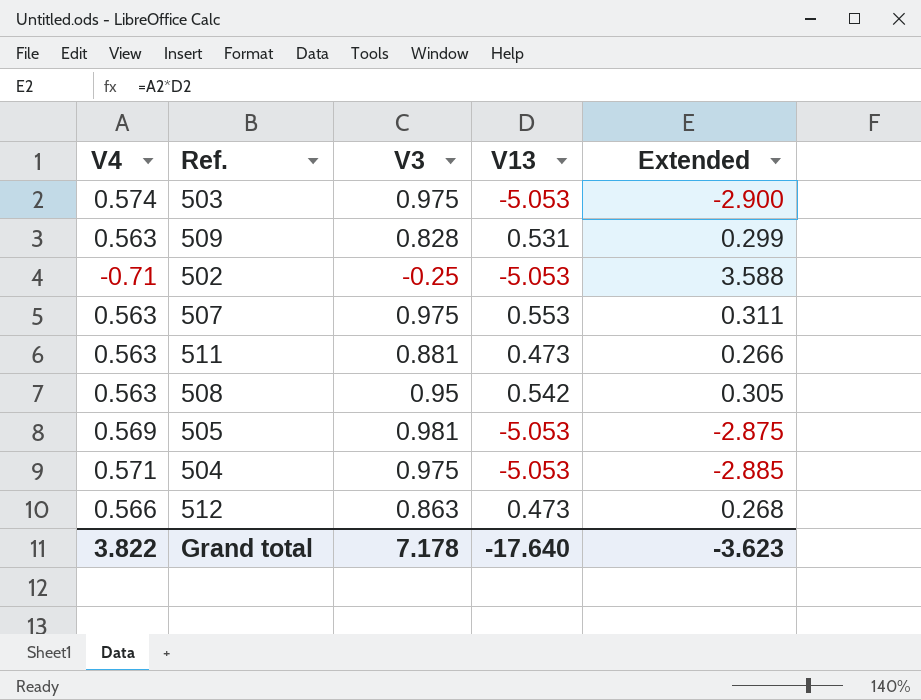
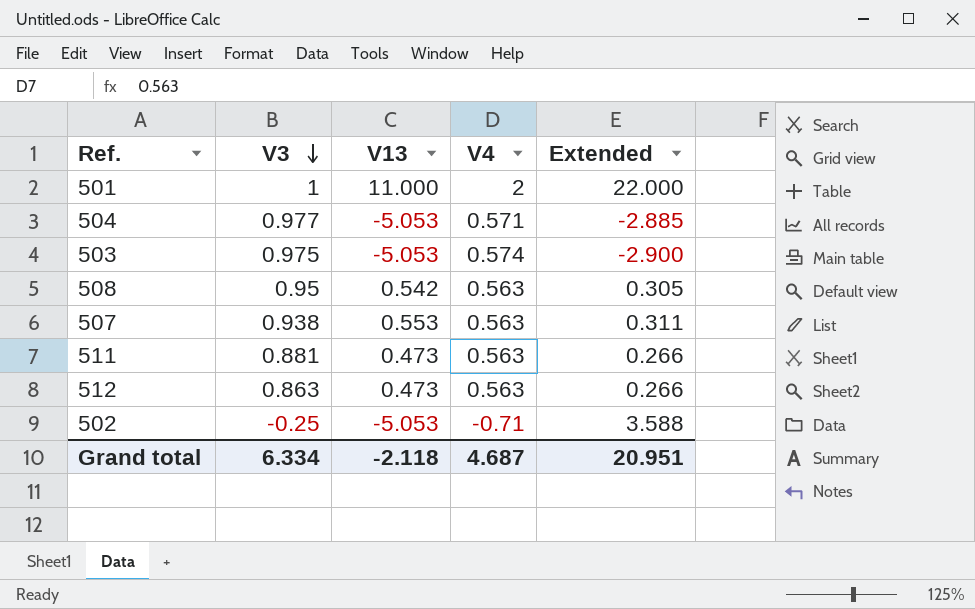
row order: none -> V3 descending
column V4 | position: 1 -> 4
row 509: 0.563 | 0.828 | 0.531 | 0.299 -> none
row 505: 0.569 | 0.981 | -5.053 | -2.875 -> none
row 501: none -> 1 | 11.000 | 2 | 22.000
504 | V3: 0.975 -> 0.977
507 | V3: 0.975 -> 0.938
512 | V4: 0.566 -> 0.563
512 | Extended: 0.268 -> 0.266
Grand total | V3: 7.178 -> 6.334
Grand total | V13: -17.640 -> -2.118
Grand total | V4: 3.822 -> 4.687
Grand total | Extended: -3.623 -> 20.951

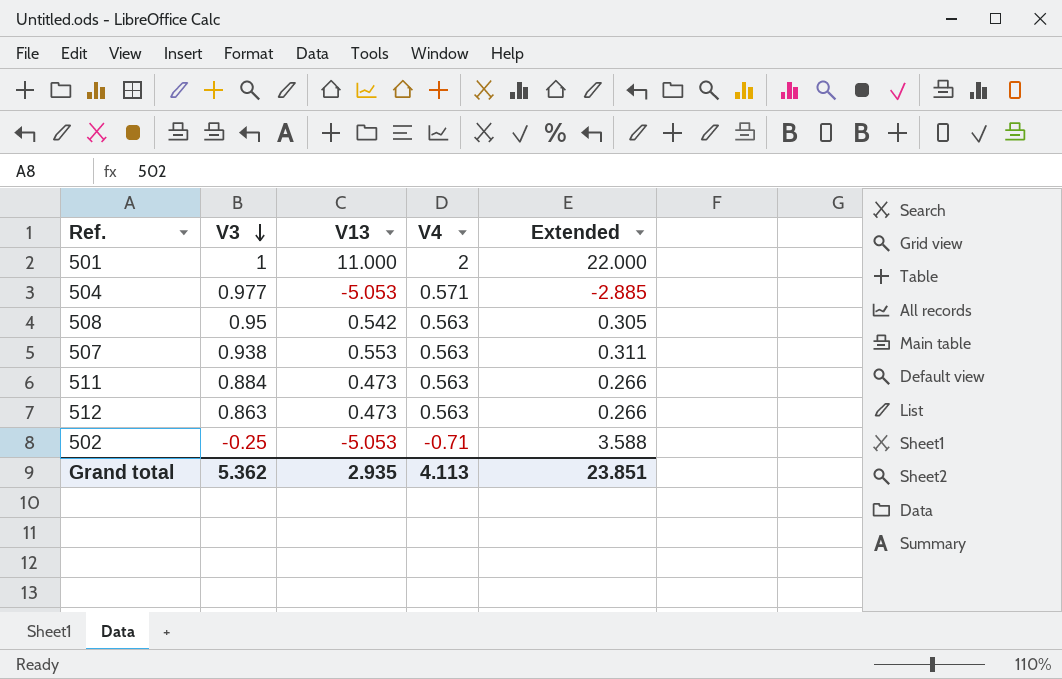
row 503: 0.975 | -5.053 | 0.574 | -2.900 -> none
511 | V3: 0.881 -> 0.884
Grand total | V3: 6.334 -> 5.362
Grand total | V13: -2.118 -> 2.935
Grand total | V4: 4.687 -> 4.113
Grand total | Extended: 20.951 -> 23.851

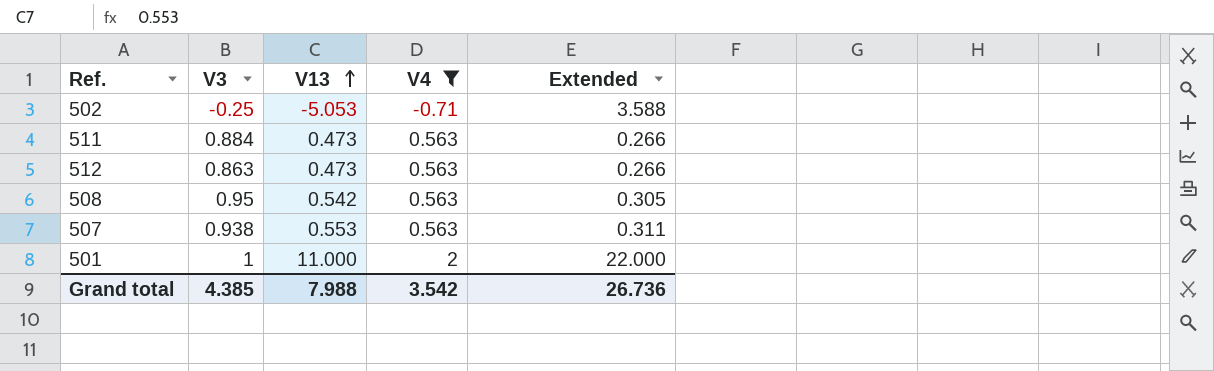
filter: none -> V4 != 0.571
row order: V3 descending -> V13 ascending
Grand total | V3: 5.362 -> 4.385
Grand total | V13: 2.935 -> 7.988
Grand total | V4: 4.113 -> 3.542
Grand total | Extended: 23.851 -> 26.736

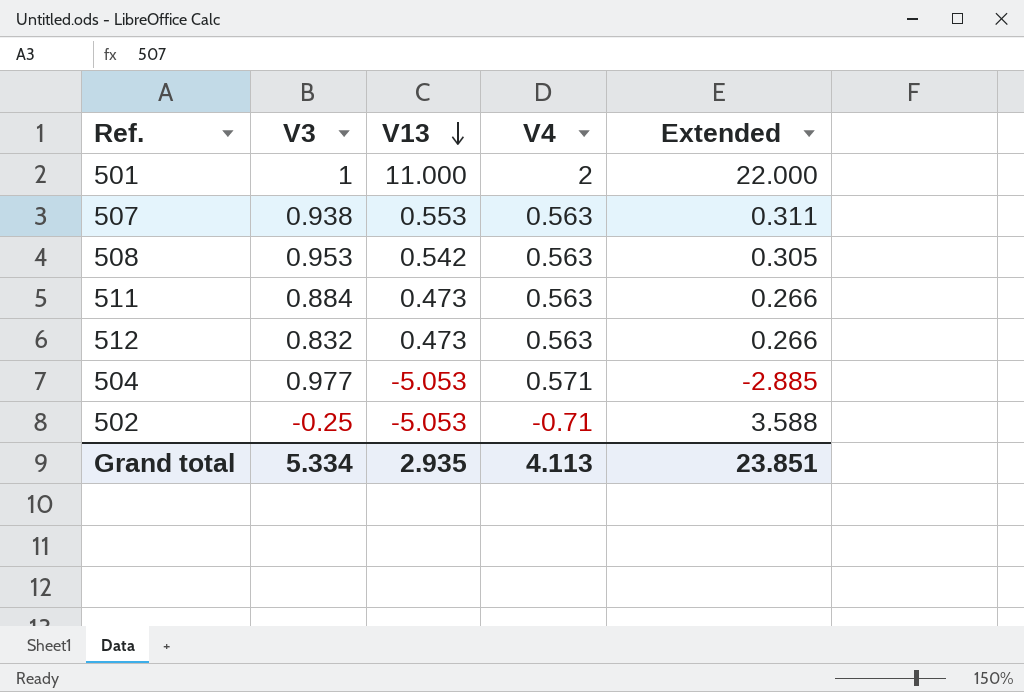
filter: V4 != 0.571 -> none
row order: V13 ascending -> V13 descending
508 | V3: 0.95 -> 0.953
512 | V3: 0.863 -> 0.832
Grand total | V3: 4.385 -> 5.334
Grand total | V13: 7.988 -> 2.935
Grand total | V4: 3.542 -> 4.113
Grand total | Extended: 26.736 -> 23.851

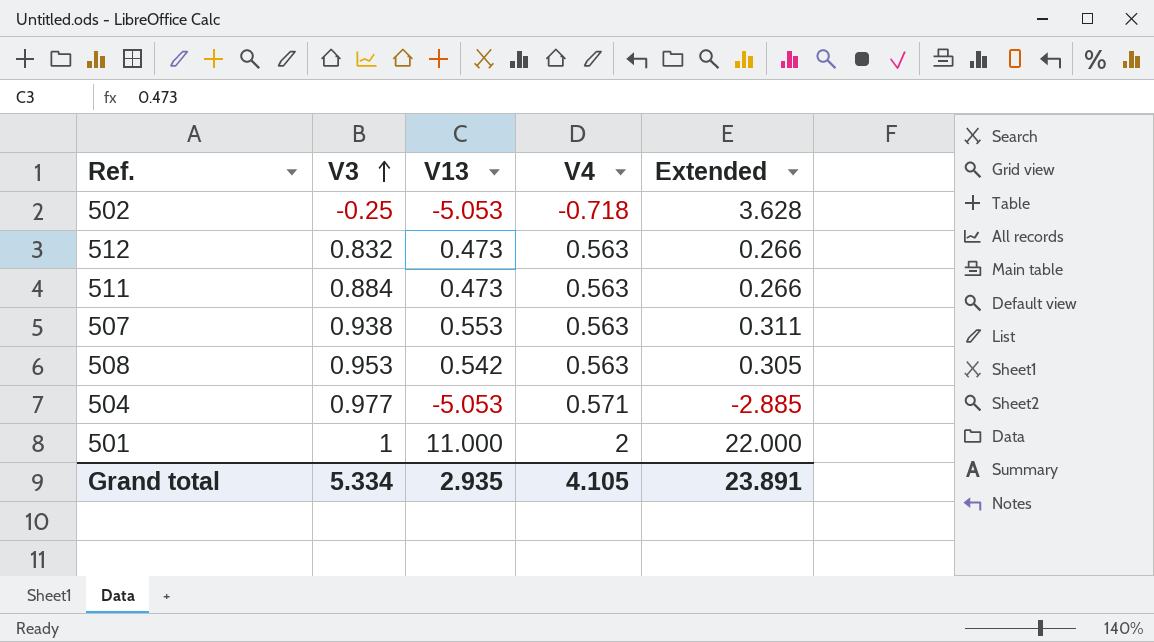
row order: V13 descending -> V3 ascending
502 | V4: -0.71 -> -0.718
502 | Extended: 3.588 -> 3.628
Grand total | V4: 4.113 -> 4.105
Grand total | Extended: 23.851 -> 23.891

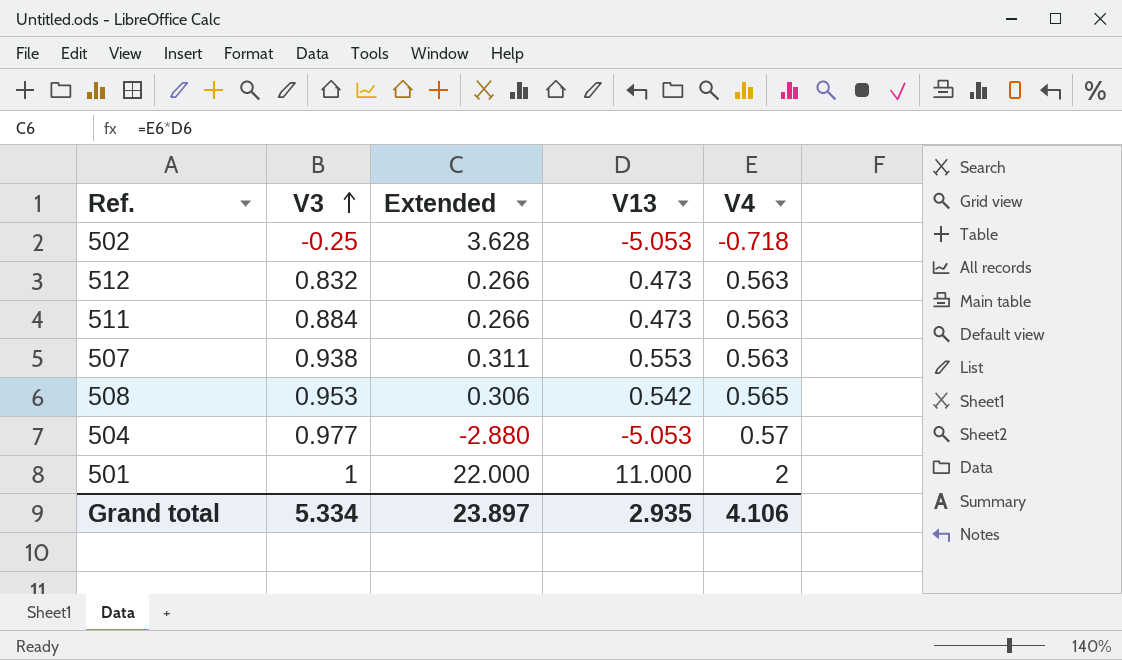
column Extended | position: 5 -> 3
508 | Extended: 0.305 -> 0.306
508 | V4: 0.563 -> 0.565
504 | Extended: -2.885 -> -2.880
504 | V4: 0.571 -> 0.57
Grand total | Extended: 23.891 -> 23.897
Grand total | V4: 4.105 -> 4.106

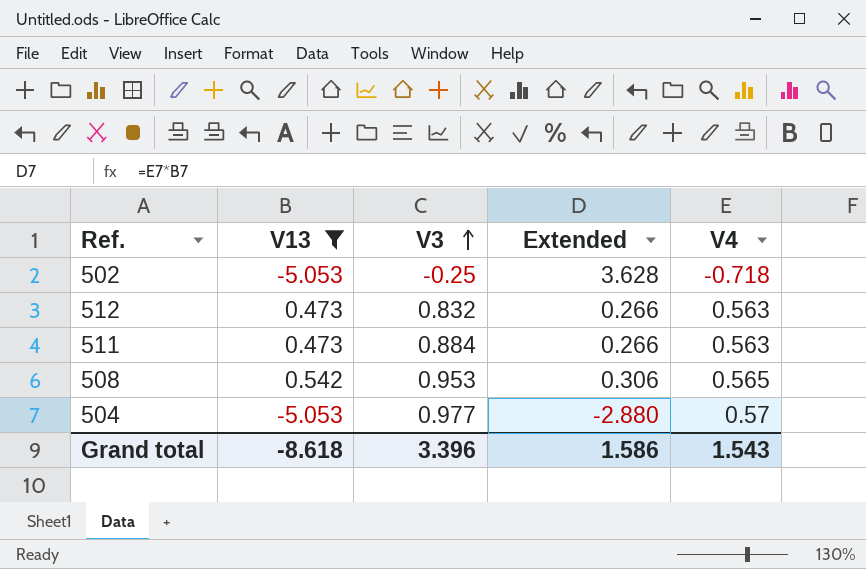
filter: none -> V13 <= 0.542
column V13 | position: 4 -> 2
Grand total | V13: 2.935 -> -8.618
Grand total | V3: 5.334 -> 3.396
Grand total | Extended: 23.897 -> 1.586
Grand total | V4: 4.106 -> 1.543

